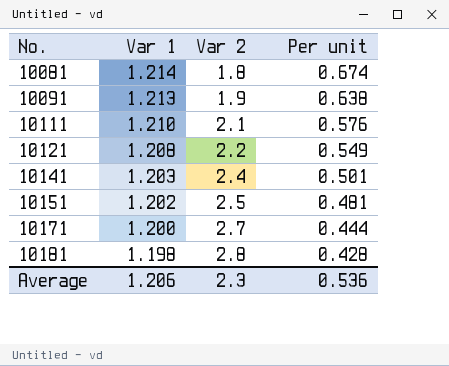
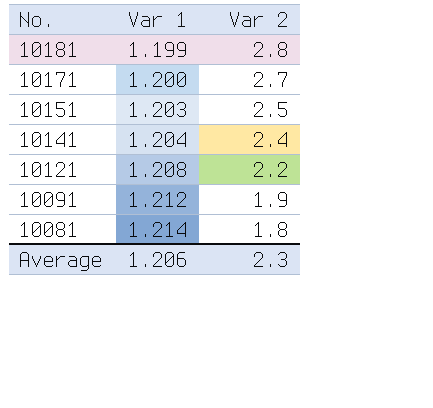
row order: No. ascending -> No. descending
column Per unit | formula: [Var 1] / [Var 2] -> none
row 10111: 1.210 | 2.1 | 0.576 -> none
10181 | Var 1: 1.198 -> 1.199
10151 | Var 1: 1.202 -> 1.203
10141 | Var 1: 1.203 -> 1.204
10091 | Var 1: 1.213 -> 1.212

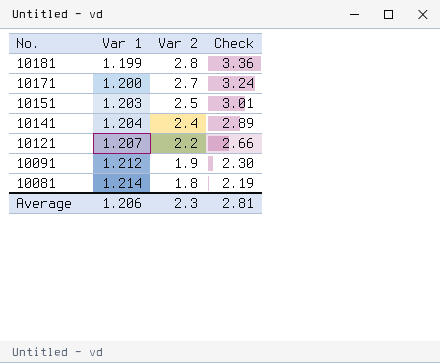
column Check | formula: none -> [Var 1] * [Var 2]
10121 | Var 1: 1.208 -> 1.207

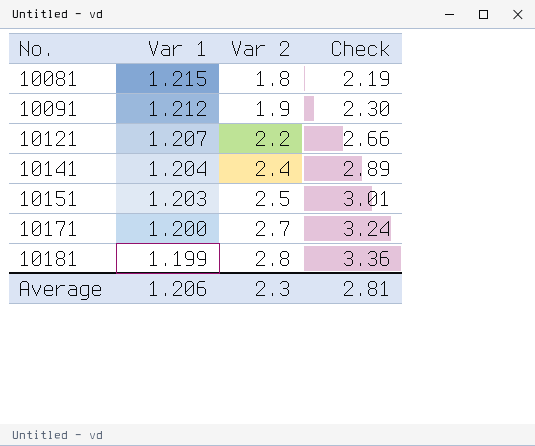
row order: No. descending -> No. ascending
10081 | Var 1: 1.214 -> 1.215

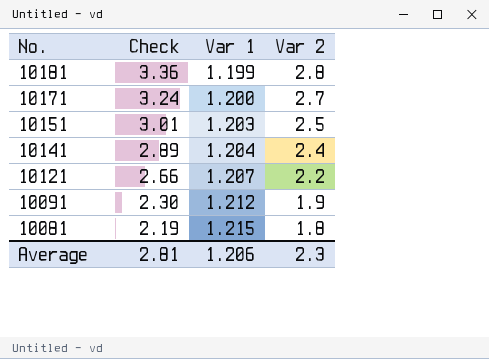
row order: No. ascending -> No. descending
column Check | position: 4 -> 2

